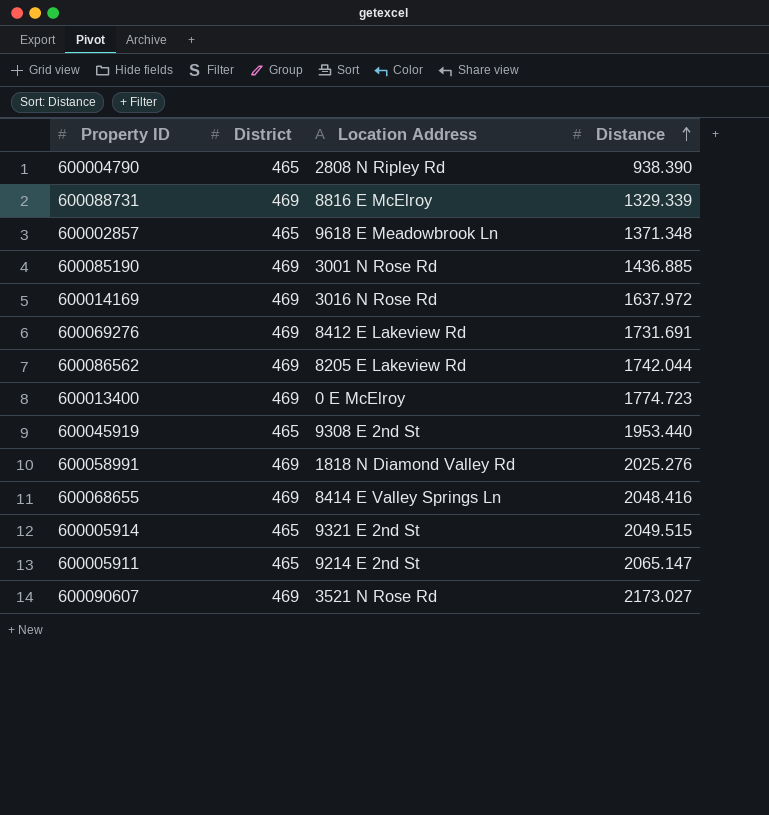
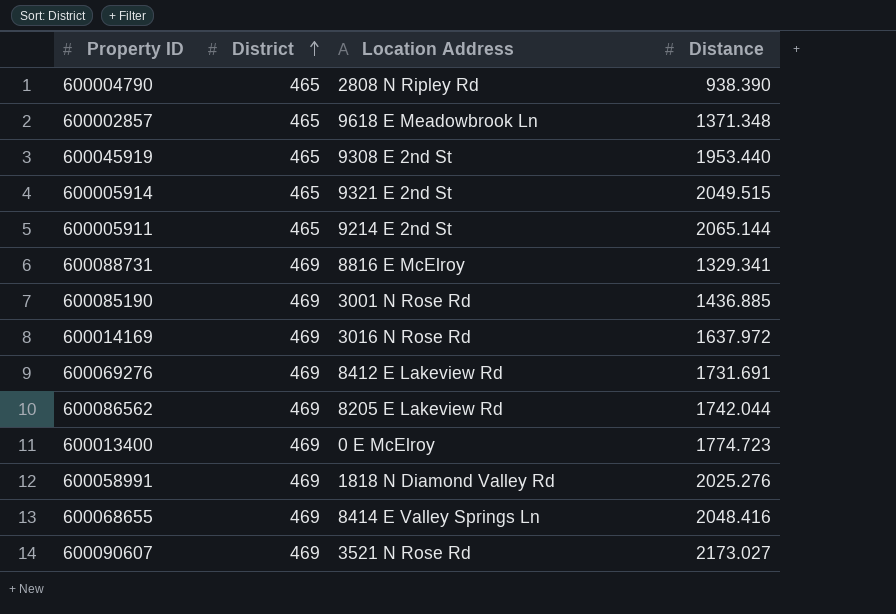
row order: Distance ascending -> District ascending
600005911 | Distance: 2065.147 -> 2065.144
600088731 | Distance: 1329.339 -> 1329.341

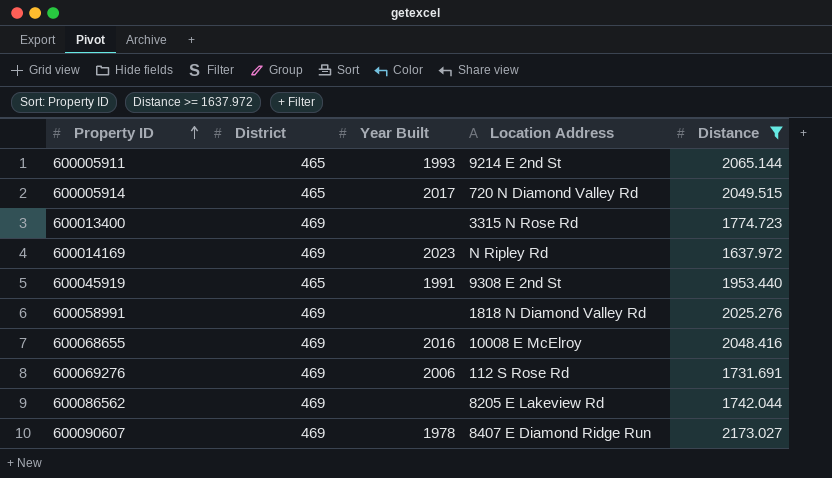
filter: none -> Distance >= 1637.972
row order: District ascending -> Property ID ascending
column Year Built | position: none -> 3
600005914 | Location Address: 9321 E 2nd St -> 720 N Diamond Valley Rd
600013400 | Location Address: 0 E McElroy -> 3315 N Rose Rd
600014169 | Location Address: 3016 N Rose Rd -> N Ripley Rd
600068655 | Location Address: 8414 E Valley Springs Ln -> 10008 E McElroy
600069276 | Location Address: 8412 E Lakeview Rd -> 112 S Rose Rd
600090607 | Location Address: 3521 N Rose Rd -> 8407 E Diamond Ridge Run

